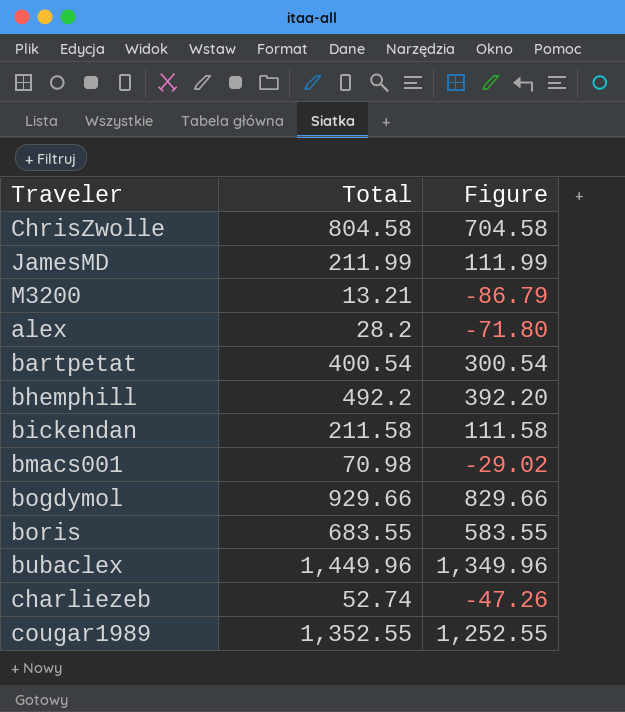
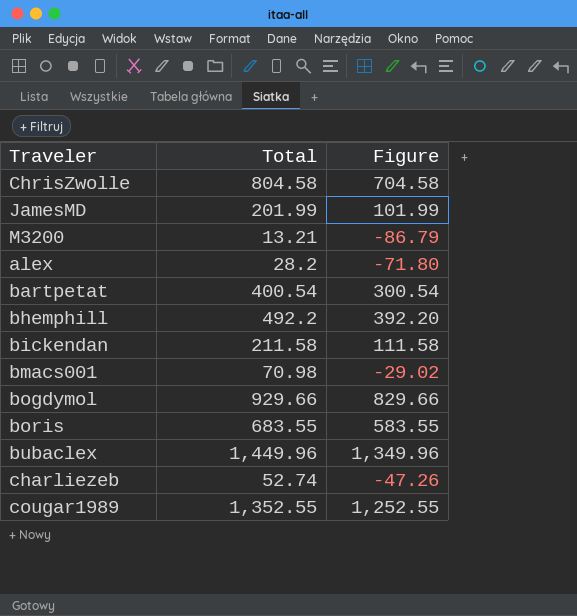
JamesMD | Total: 211.99 -> 201.99
JamesMD | Figure: 111.99 -> 101.99

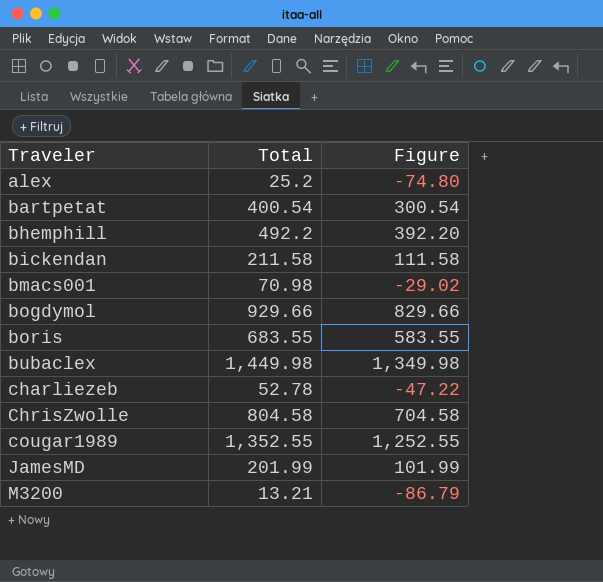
row order: none -> Traveler ascending
alex | Total: 28.2 -> 25.2
alex | Figure: -71.80 -> -74.80
bubaclex | Total: 1,449.96 -> 1,449.98
bubaclex | Figure: 1,349.96 -> 1,349.98
charliezeb | Total: 52.74 -> 52.78
charliezeb | Figure: -47.26 -> -47.22

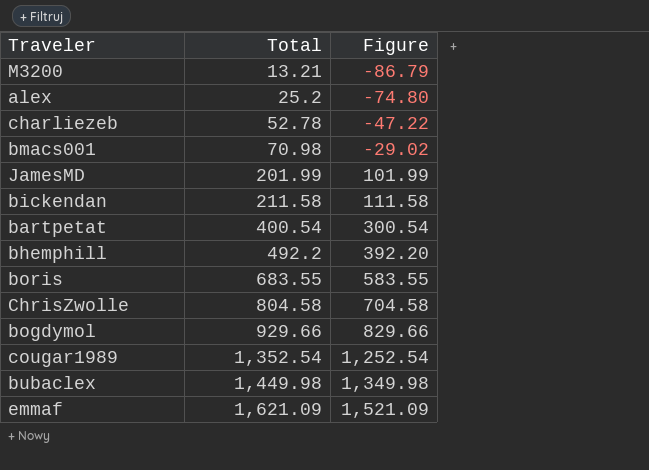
row order: Traveler ascending -> Total ascending
cougar1989 | Total: 1,352.55 -> 1,352.54
cougar1989 | Figure: 1,252.55 -> 1,252.54
row emmaf: none -> 1,621.09 | 1,521.09

